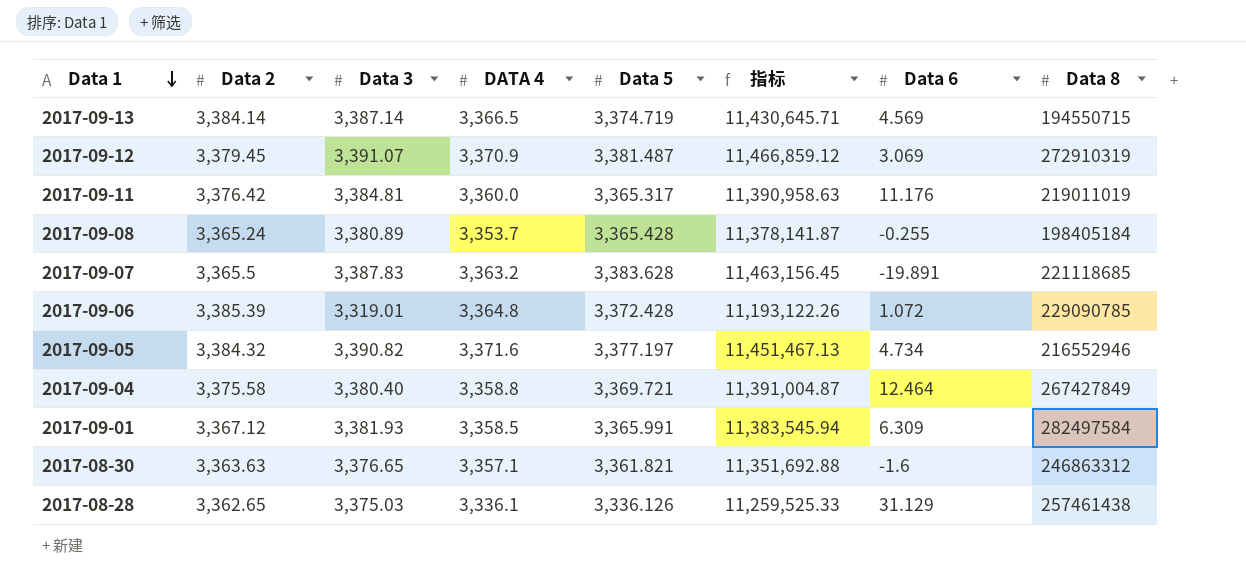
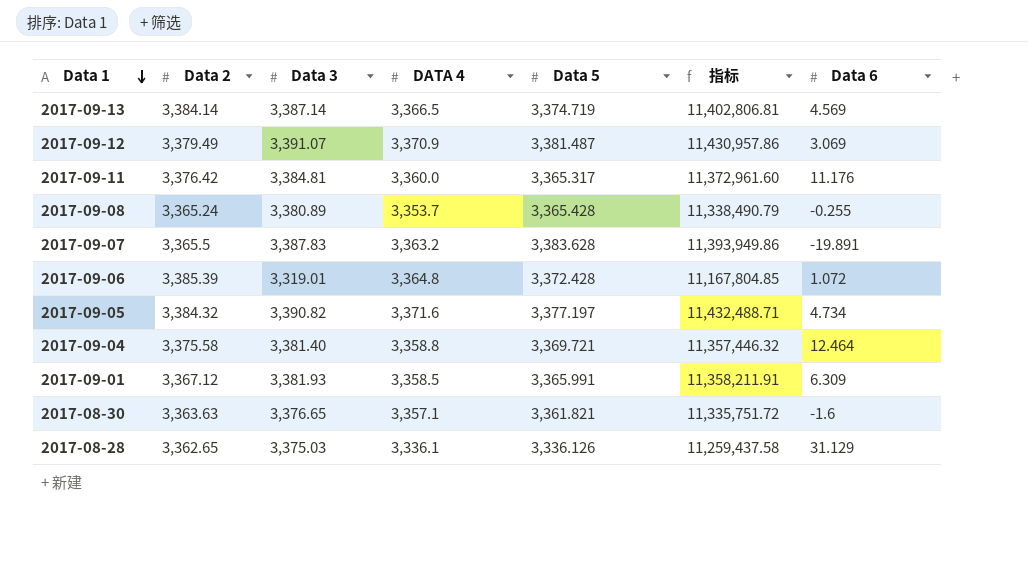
column Data 8 | position: 8 -> none
column 指标 | formula: [Data 3] * [Data 5] -> [Data 3] * [DATA 4]
2017-09-12 | Data 2: 3,379.45 -> 3,379.49
2017-09-04 | Data 3: 3,380.40 -> 3,381.40

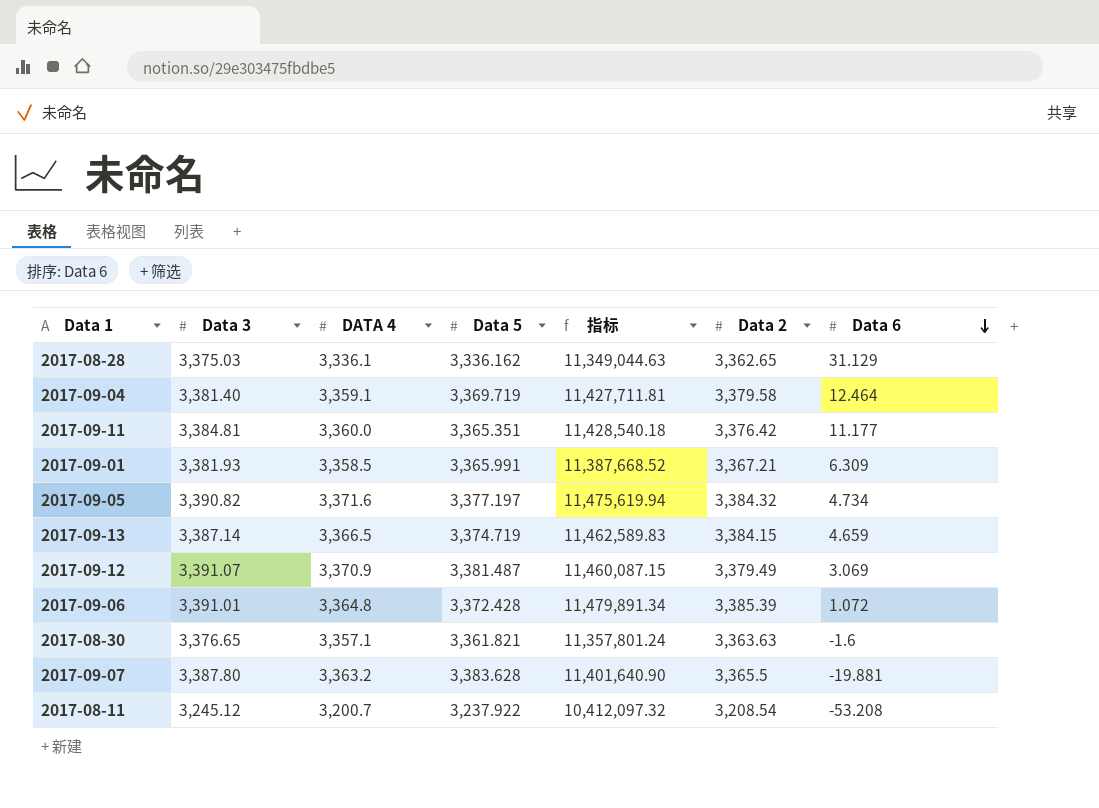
row order: Data 1 descending -> Data 6 descending
column 指标 | formula: [Data 3] * [DATA 4] -> [Data 3] * [Data 2]
column Data 2 | position: 2 -> 6
row 2017-09-08: 3,365.24 | 3,380.89 | 3,353.7 | 3,365.428 | 11,338,490.79 | -0.255 -> none
2017-08-28 | Data 5: 3,336.126 -> 3,336.162
2017-09-04 | DATA 4: 3,358.8 -> 3,359.1
2017-09-04 | Data 5: 3,369.721 -> 3,369.719
2017-09-04 | Data 2: 3,375.58 -> 3,379.58
2017-09-11 | Data 5: 3,365.317 -> 3,365.351
2017-09-11 | Data 6: 11.176 -> 11.177
2017-09-01 | Data 2: 3,367.12 -> 3,367.21
2017-09-13 | Data 2: 3,384.14 -> 3,384.15
2017-09-13 | Data 6: 4.569 -> 4.659
2017-09-06 | Data 3: 3,319.01 -> 3,391.01
2017-09-07 | Data 3: 3,387.83 -> 3,387.80
2017-09-07 | Data 6: -19.891 -> -19.881
row 2017-08-11: none -> 3,245.12 | 3,200.7 | 3,237.922 | 10,412,097.32 | 3,208.54 | -53.208

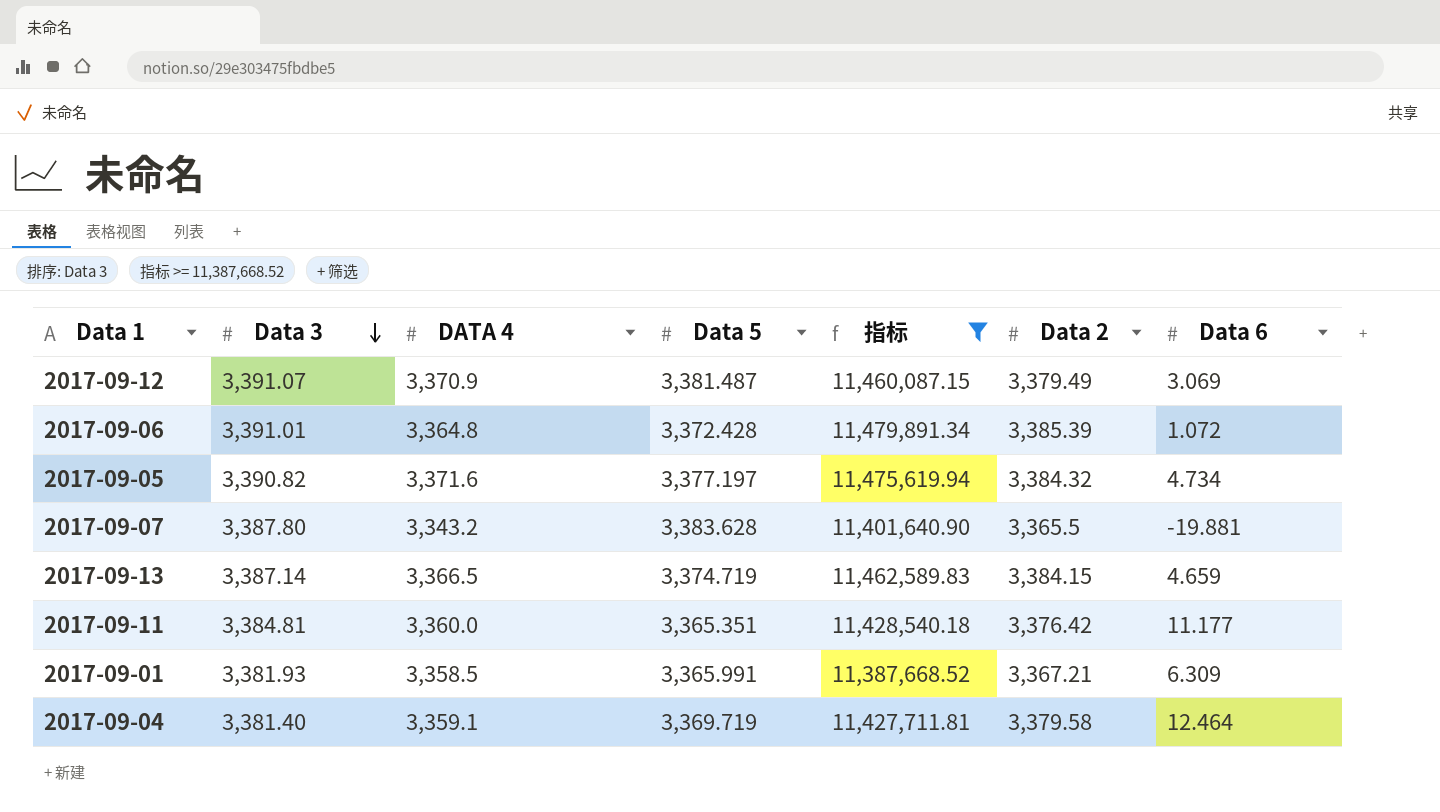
filter: none -> 指标 >= 11,387,668.52
row order: Data 6 descending -> Data 3 descending
2017-09-07 | DATA 4: 3,363.2 -> 3,343.2

